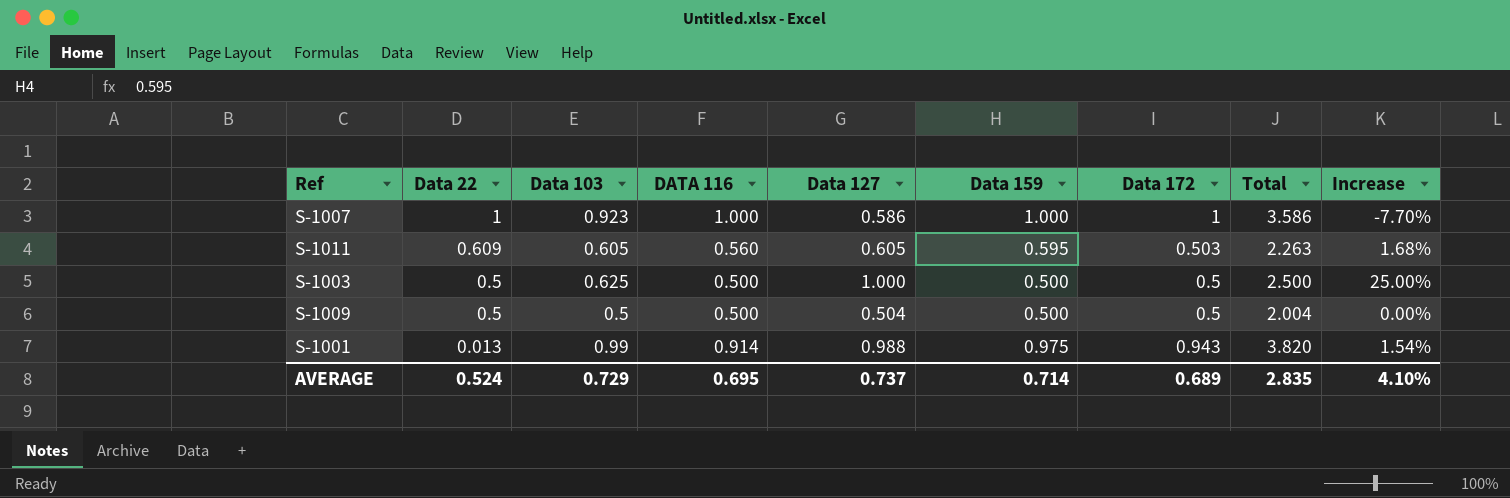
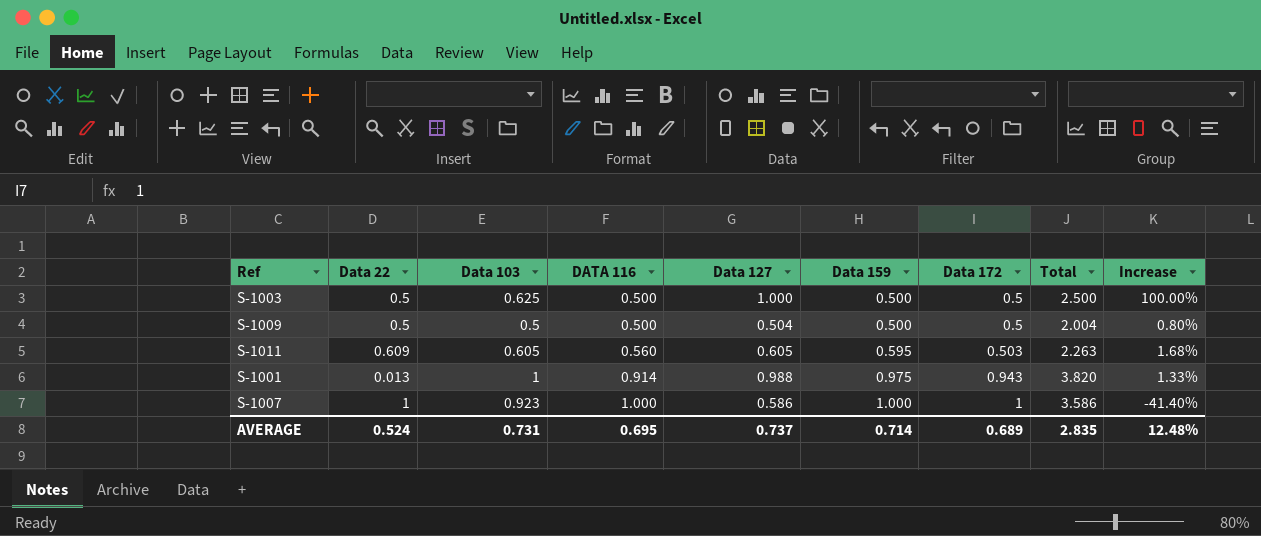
row order: Data 22 descending -> DATA 116 ascending
column Increase | formula: ([Data 103] - [Data 159]) / [Data 159] -> ([Data 127] - [Data 159]) / [Data 159]
S-1001 | Data 103: 0.99 -> 1
AVERAGE | Data 103: 0.729 -> 0.731
AVERAGE | Increase: 4.10% -> 12.48%

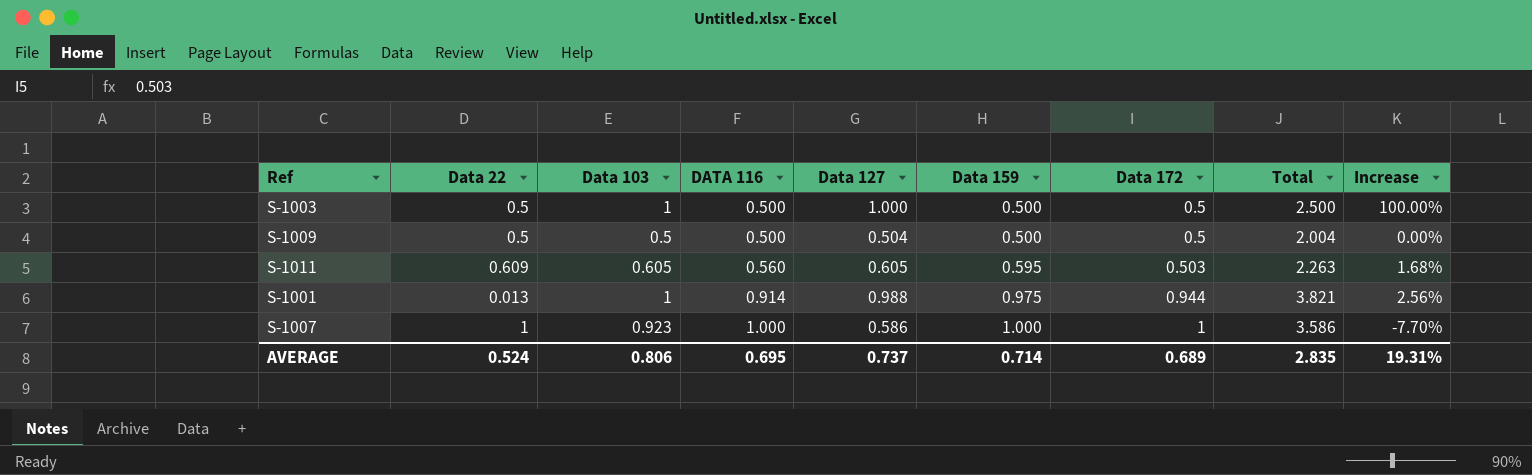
column Increase | formula: ([Data 127] - [Data 159]) / [Data 159] -> ([Data 103] - [Data 159]) / [Data 159]
S-1003 | Data 103: 0.625 -> 1
S-1001 | Data 172: 0.943 -> 0.944
S-1001 | Total: 3.820 -> 3.821
AVERAGE | Data 103: 0.731 -> 0.806
AVERAGE | Increase: 12.48% -> 19.31%

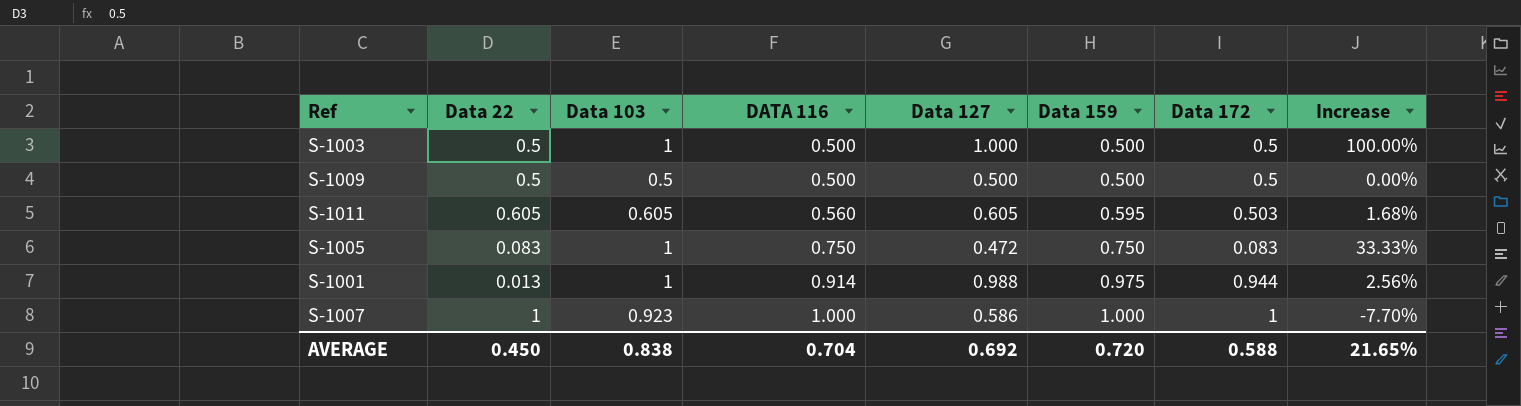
column Total | formula: [DATA 116] + [Data 127] + [Data 159] + [Data 172] -> none
S-1009 | Data 127: 0.504 -> 0.500
S-1011 | Data 22: 0.609 -> 0.605
row S-1005: none -> 0.083 | 1 | 0.750 | 0.472 | 0.750 | 0.083 | 33.33%
AVERAGE | Data 22: 0.524 -> 0.450
AVERAGE | Data 103: 0.806 -> 0.838
AVERAGE | DATA 116: 0.695 -> 0.704
AVERAGE | Data 127: 0.737 -> 0.692
AVERAGE | Data 159: 0.714 -> 0.720
AVERAGE | Data 172: 0.689 -> 0.588
AVERAGE | Increase: 19.31% -> 21.65%

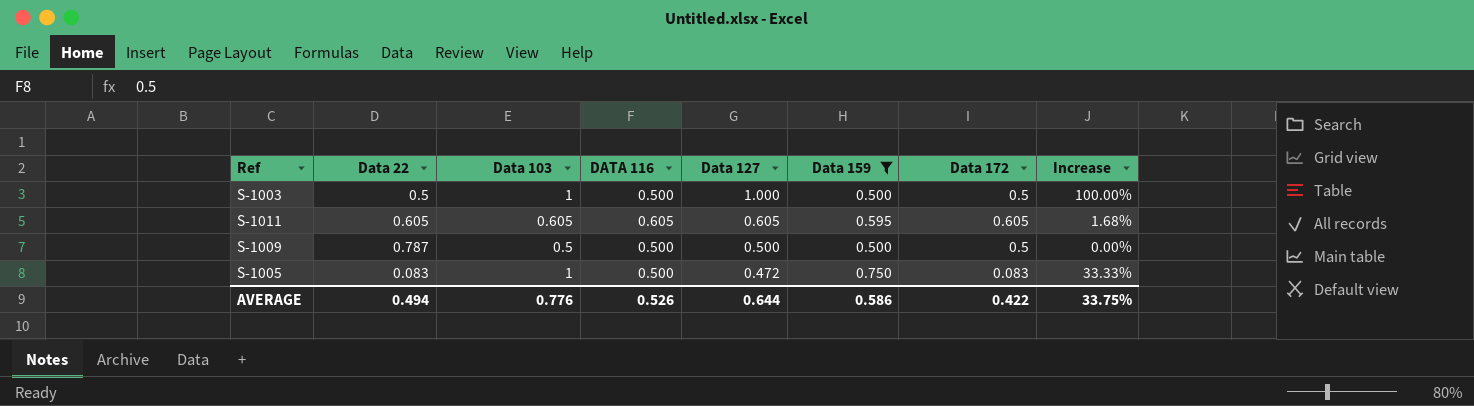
filter: none -> Data 159 <= 0.750
row order: DATA 116 ascending -> Data 127 descending
S-1011 | DATA 116: 0.560 -> 0.605
S-1011 | Data 172: 0.503 -> 0.605
S-1009 | Data 22: 0.5 -> 0.787
S-1005 | DATA 116: 0.750 -> 0.500
AVERAGE | Data 22: 0.450 -> 0.494
AVERAGE | Data 103: 0.838 -> 0.776
AVERAGE | DATA 116: 0.704 -> 0.526
AVERAGE | Data 127: 0.692 -> 0.644
AVERAGE | Data 159: 0.720 -> 0.586
AVERAGE | Data 172: 0.588 -> 0.422
AVERAGE | Increase: 21.65% -> 33.75%

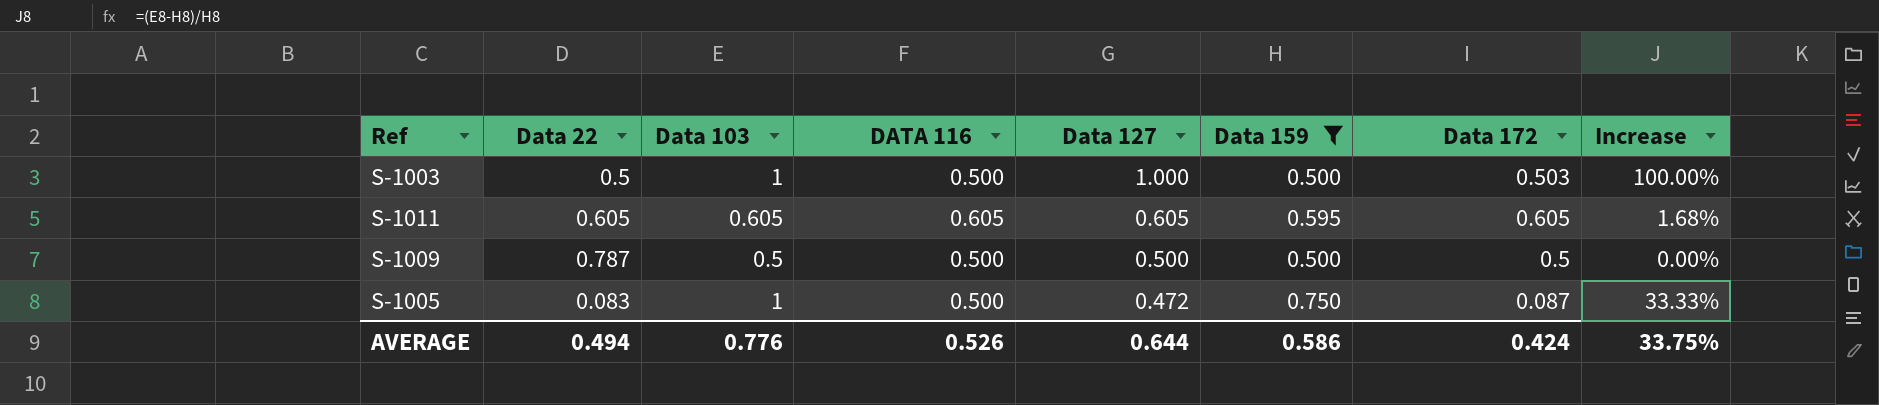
S-1003 | Data 172: 0.5 -> 0.503
S-1005 | Data 172: 0.083 -> 0.087
AVERAGE | Data 172: 0.422 -> 0.424

